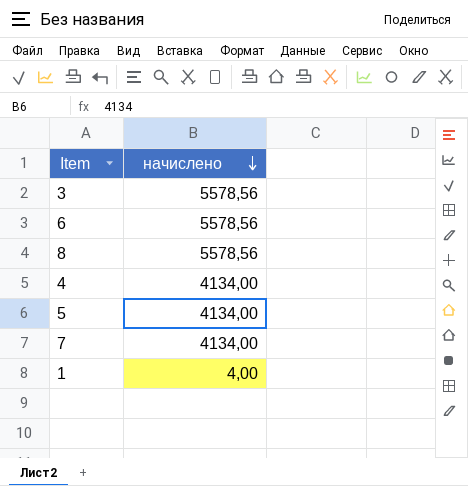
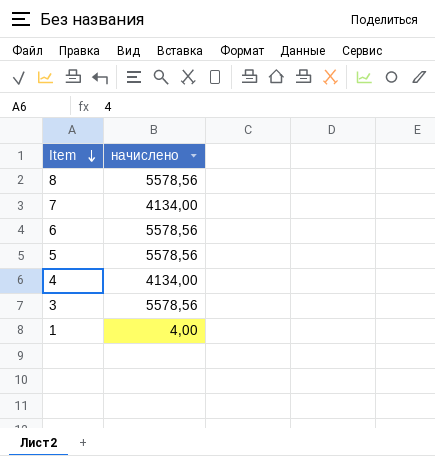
row order: начислено descending -> Item descending
5 | начислено: 4134,00 -> 5578,56

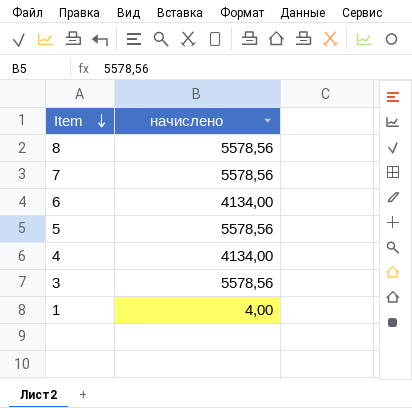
7 | начислено: 4134,00 -> 5578,56
6 | начислено: 5578,56 -> 4134,00

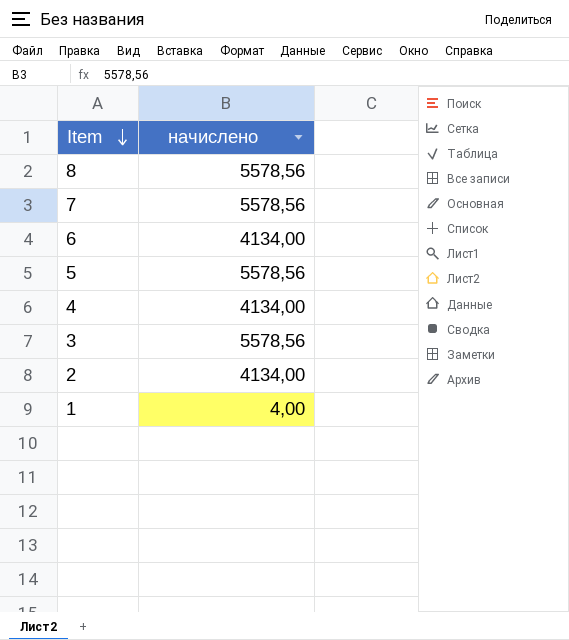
row 2: none -> 4134,00

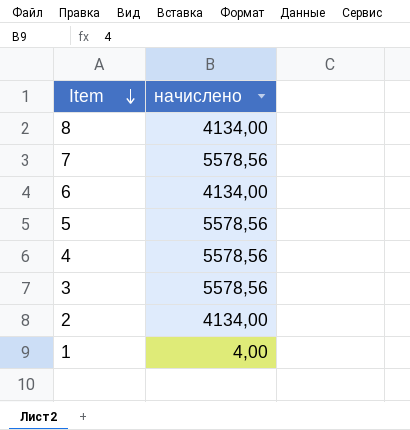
8 | начислено: 5578,56 -> 4134,00
4 | начислено: 4134,00 -> 5578,56

